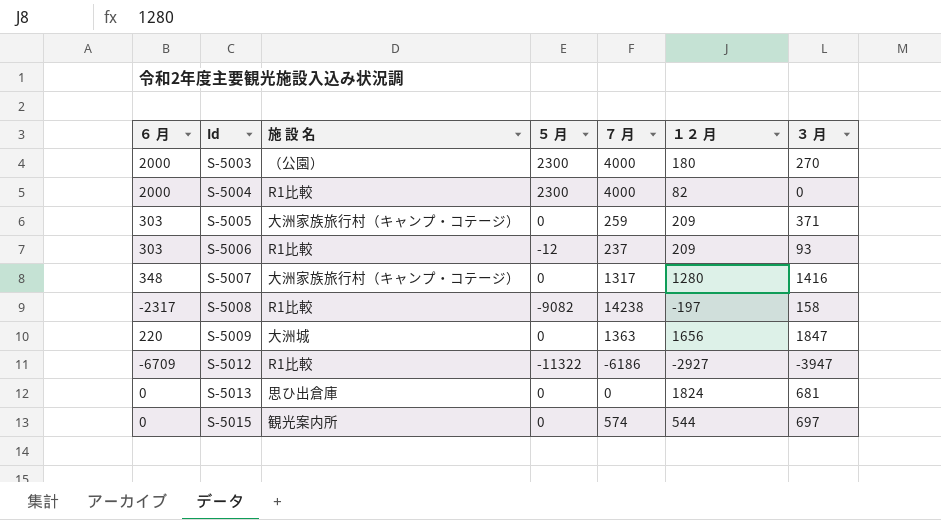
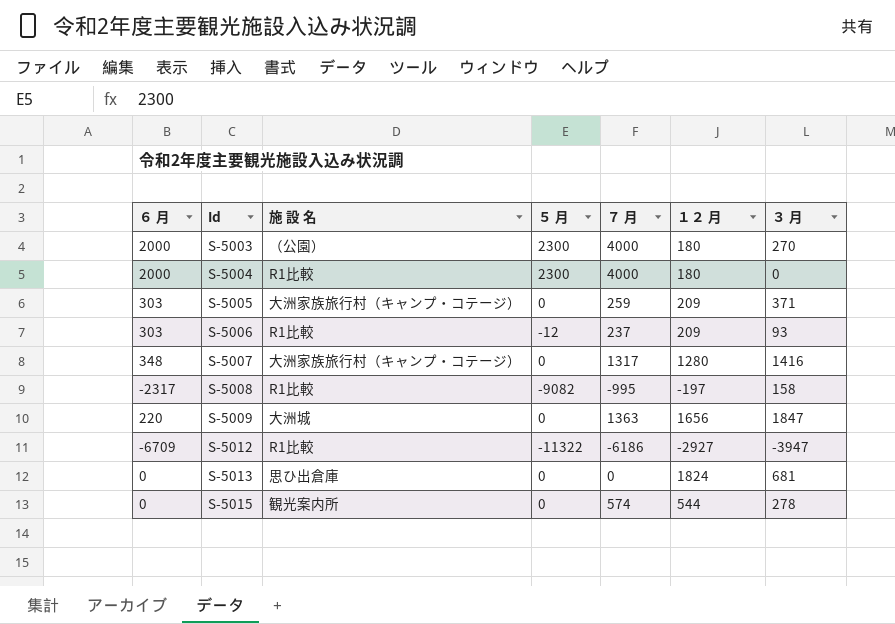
S-5004 | １２ 月: 82 -> 180
S-5008 | ７ 月: 14238 -> -995
S-5015 | ３ 月: 697 -> 278

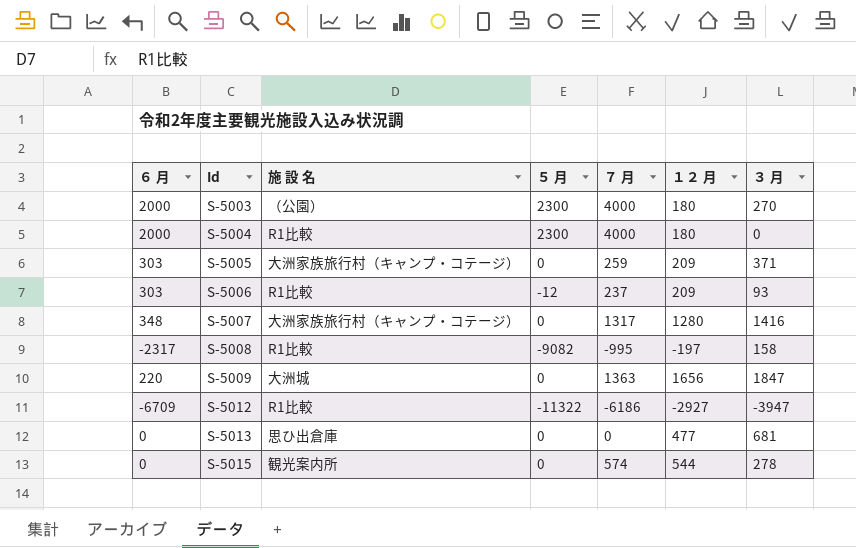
S-5013 | １２ 月: 1824 -> 477

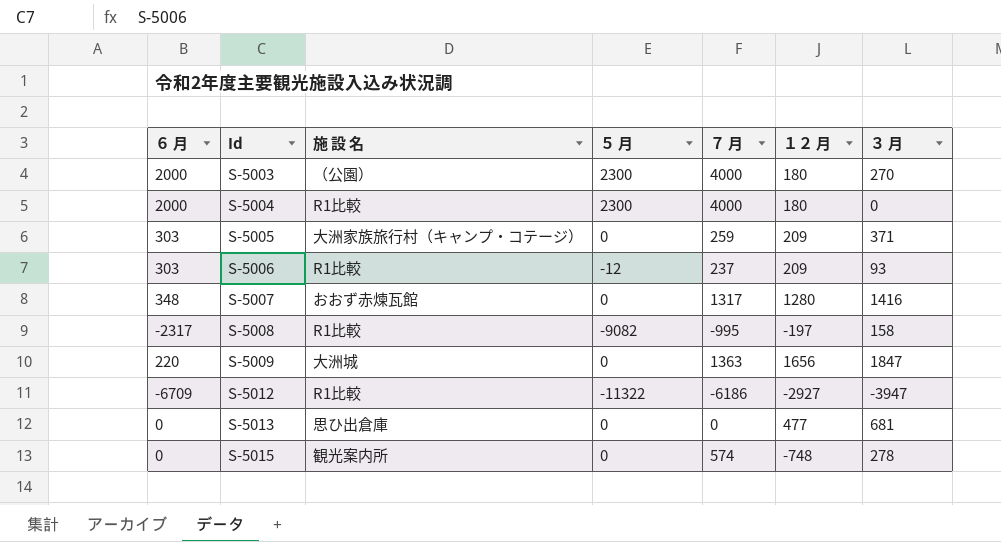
S-5007 | 施 設 名: 大洲家族旅行村（キャンプ・コテージ） -> おおず赤煉瓦館
S-5015 | １２ 月: 544 -> -748

